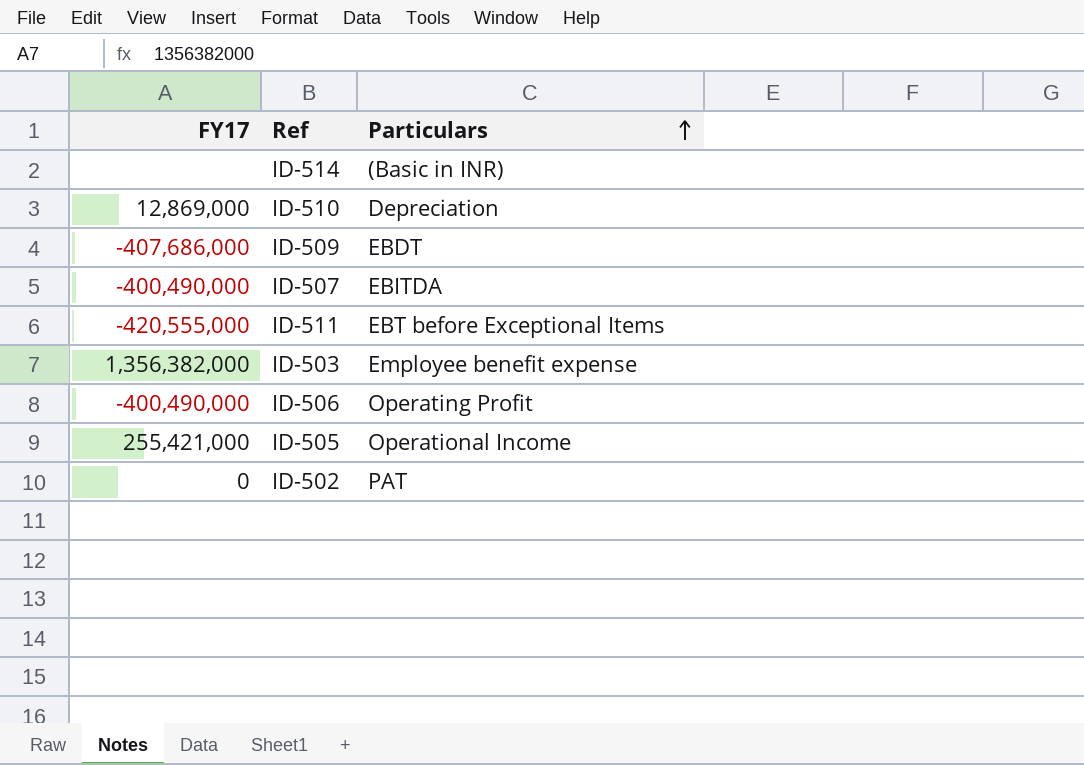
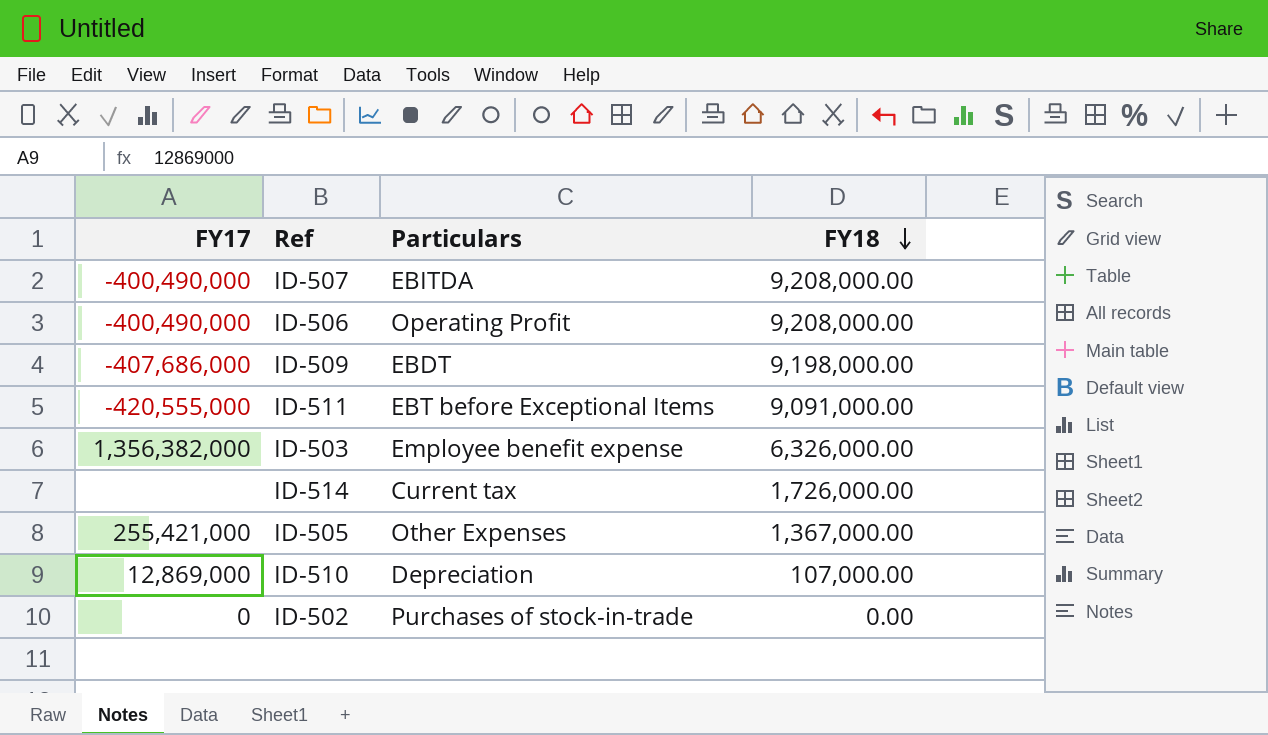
row order: Particulars ascending -> FY18 descending
column FY18 | position: none -> 4
ID-514 | Particulars: (Basic in INR) -> Current tax
ID-505 | Particulars: Operational Income -> Other Expenses
ID-502 | Particulars: PAT -> Purchases of stock-in-trade

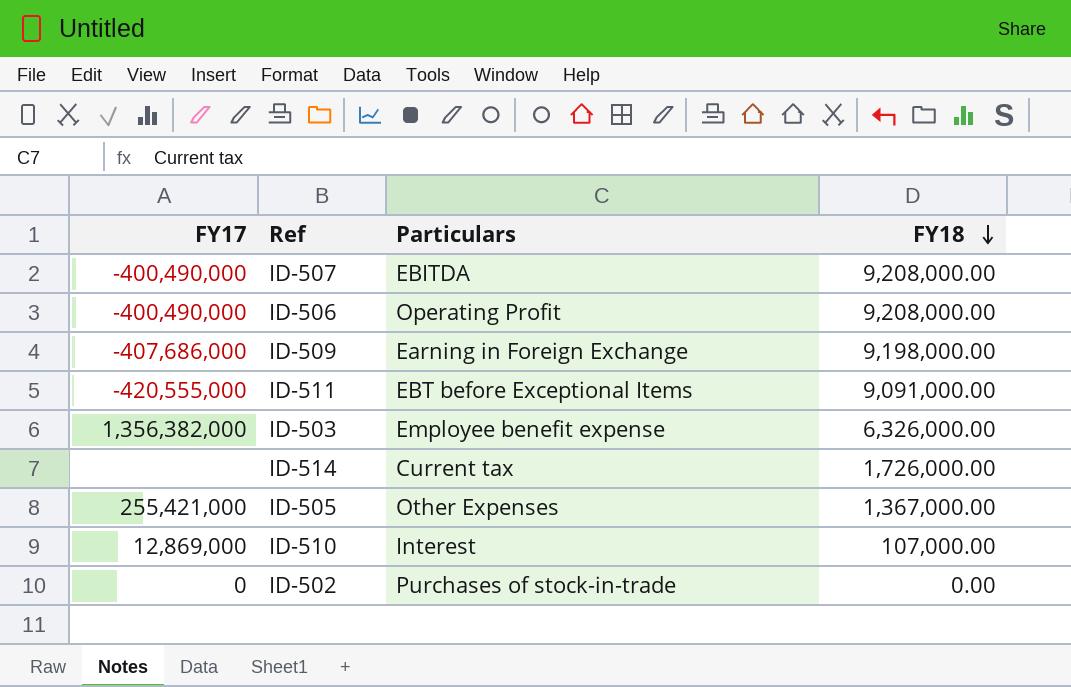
ID-509 | Particulars: EBDT -> Earning in Foreign Exchange
ID-510 | Particulars: Depreciation -> Interest

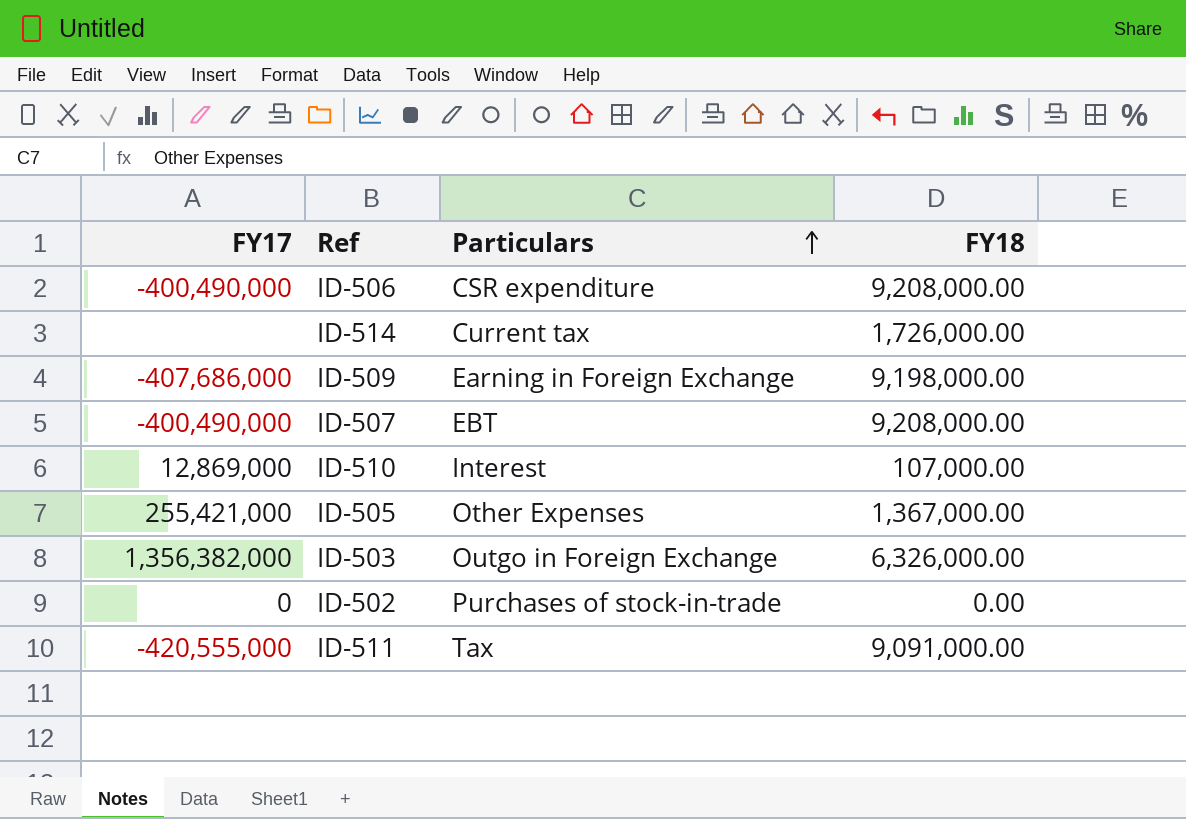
row order: FY18 descending -> Particulars ascending
ID-506 | Particulars: Operating Profit -> CSR expenditure
ID-507 | Particulars: EBITDA -> EBT
ID-503 | Particulars: Employee benefit expense -> Outgo in Foreign Exchange
ID-511 | Particulars: EBT before Exceptional Items -> Tax

